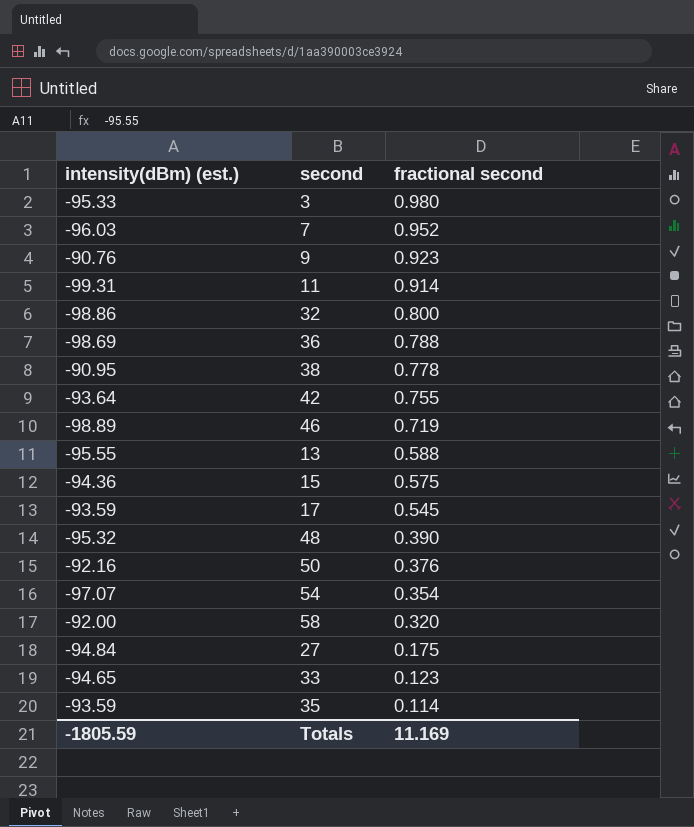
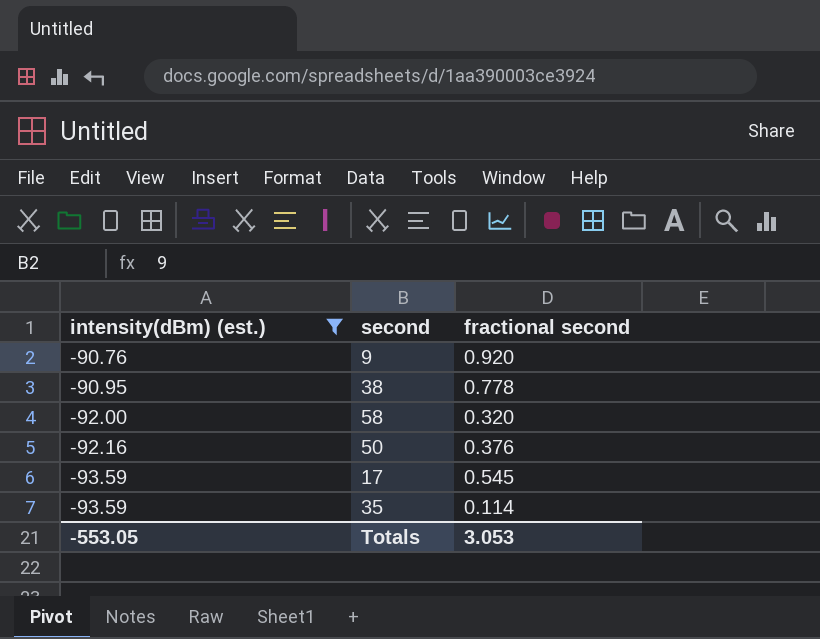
filter: none -> intensity(dBm) (est.) >= -93.59
row order: fractional second descending -> intensity(dBm) (est.) descending
9 | fractional second: 0.923 -> 0.920
Totals | intensity(dBm) (est.): -1805.59 -> -553.05
Totals | fractional second: 11.169 -> 3.053

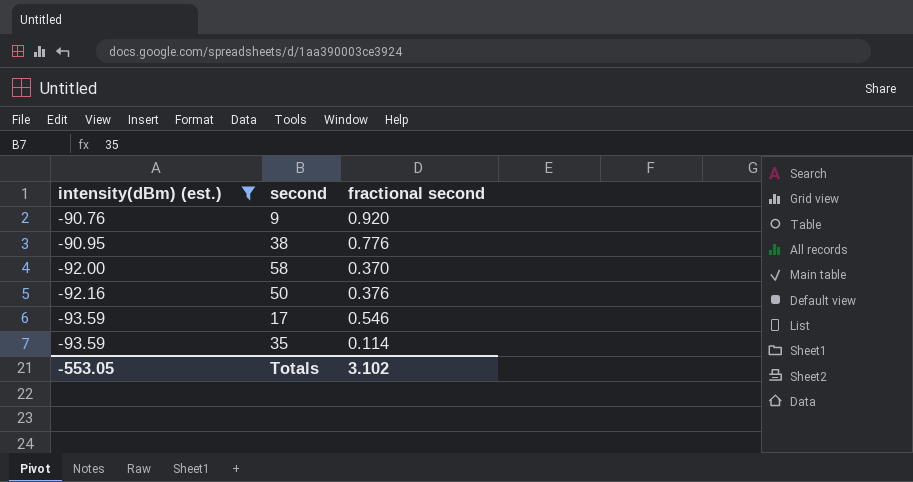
38 | fractional second: 0.778 -> 0.776
58 | fractional second: 0.320 -> 0.370
17 | fractional second: 0.545 -> 0.546
Totals | fractional second: 3.053 -> 3.102

